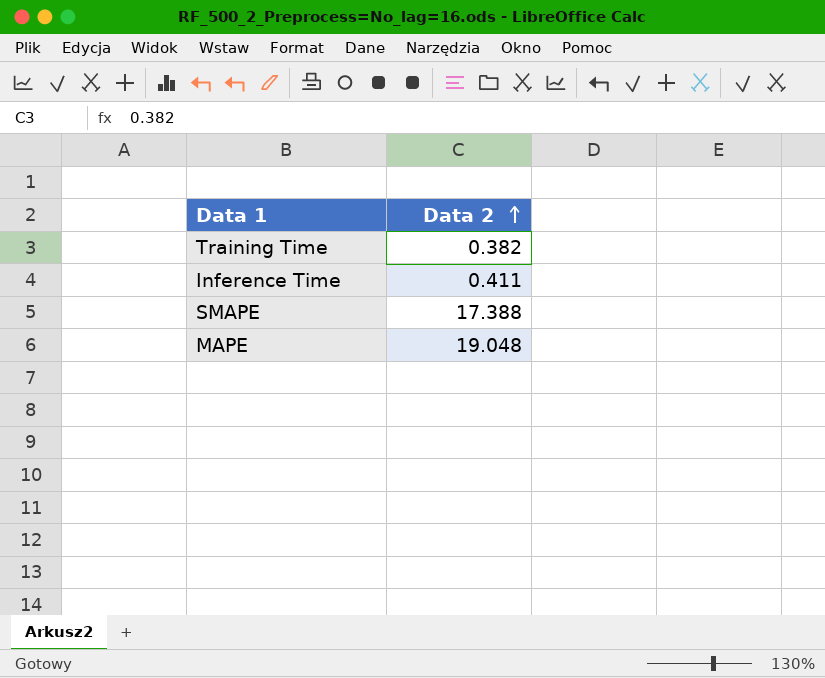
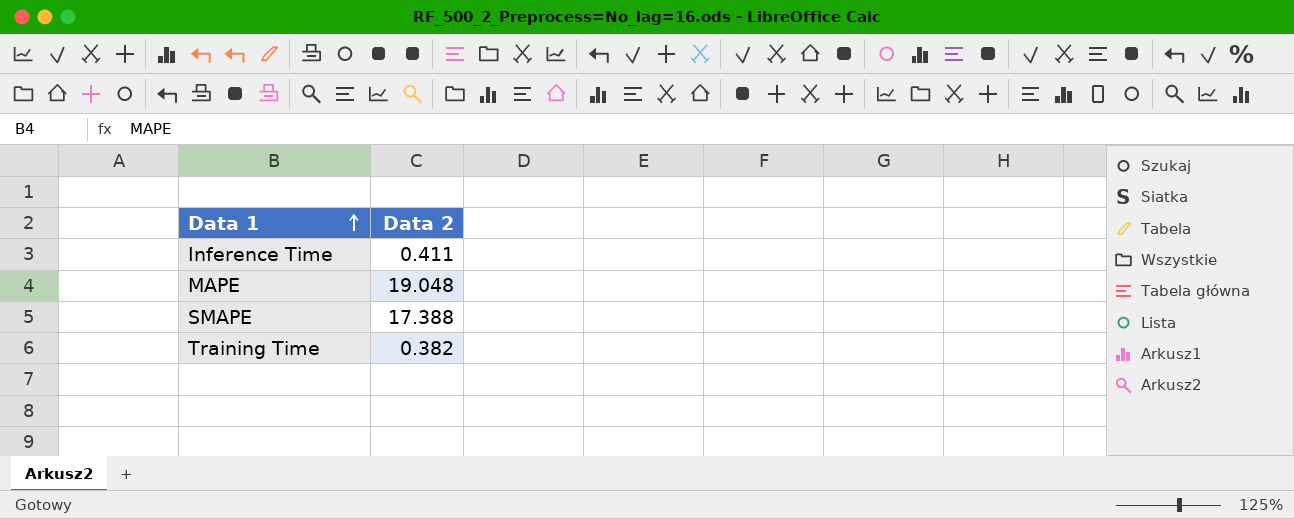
row order: Data 2 ascending -> Data 1 ascending

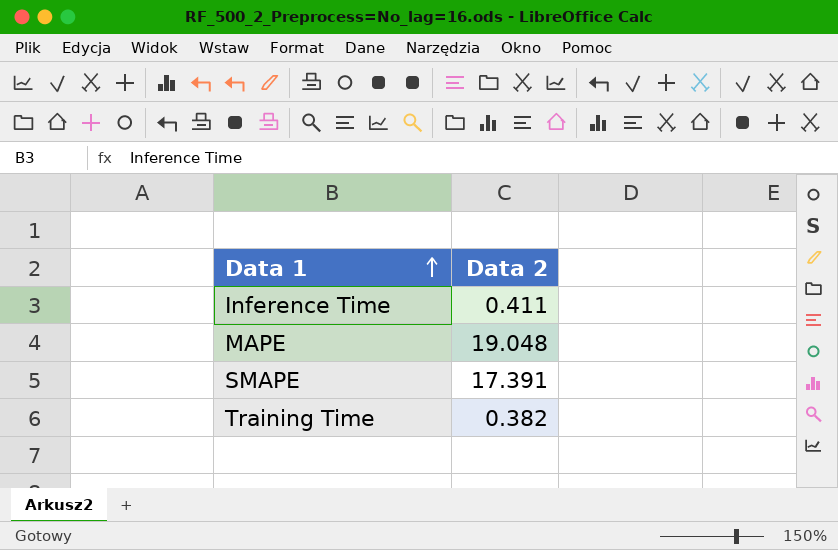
SMAPE | Data 2: 17.388 -> 17.391

